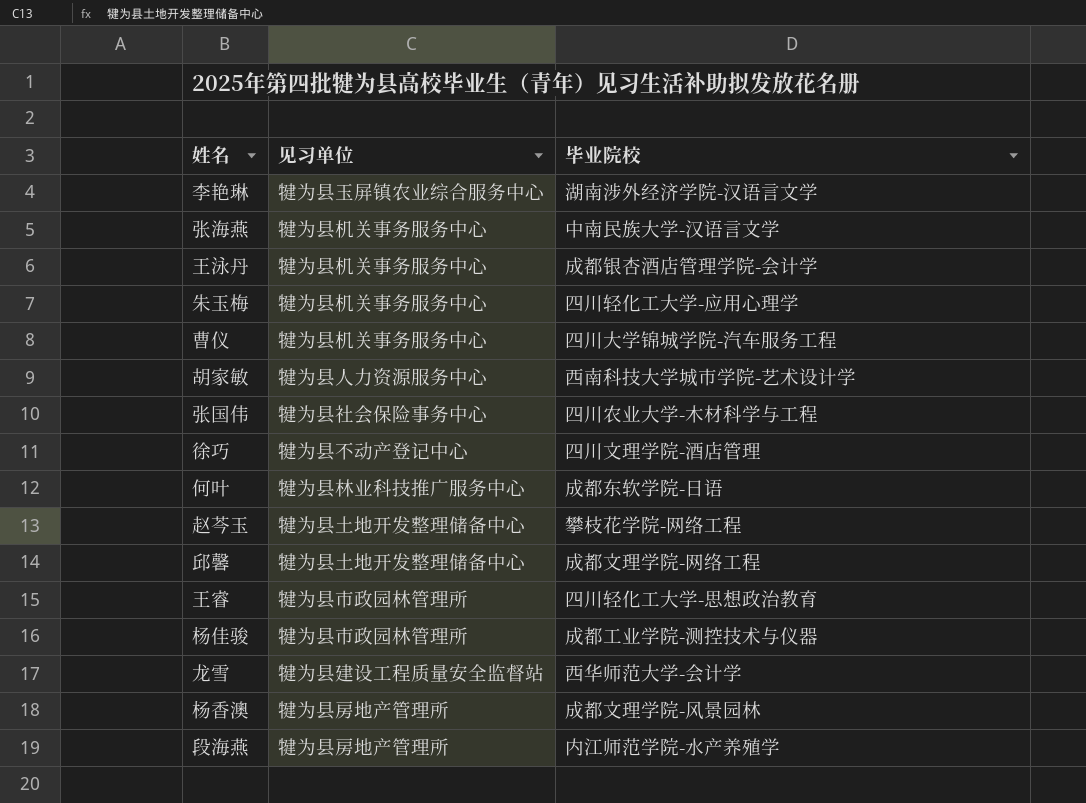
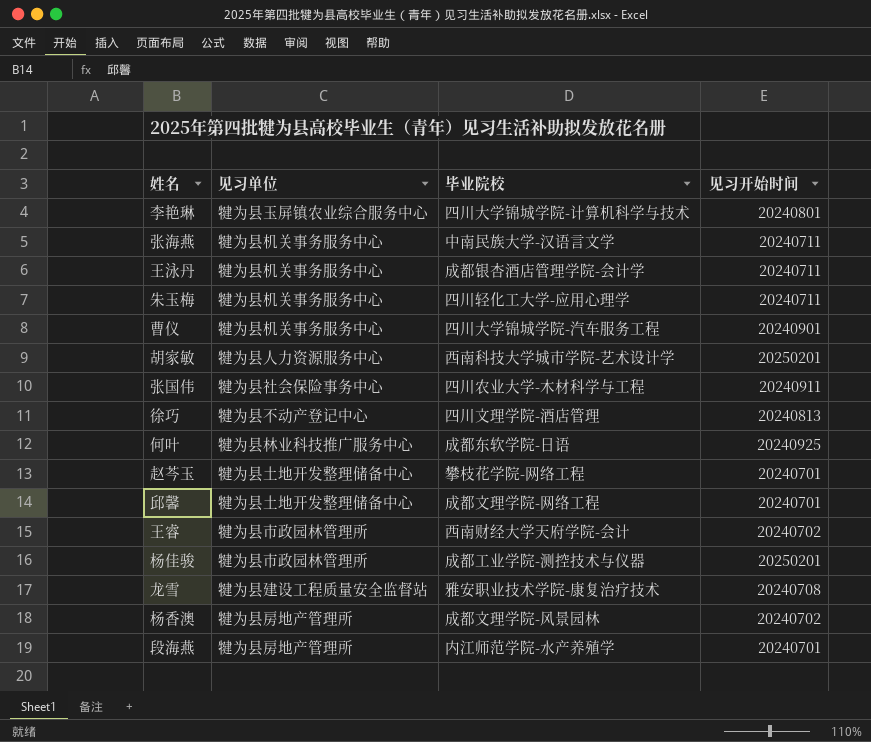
column 见习开始时间 | position: none -> 4
李艳琳 | 毕业院校: 湖南涉外经济学院-汉语言文学 -> 四川大学锦城学院-计算机科学与技术
王睿 | 毕业院校: 四川轻化工大学-思想政治教育 -> 西南财经大学天府学院-会计
龙雪 | 毕业院校: 西华师范大学-会计学 -> 雅安职业技术学院-康复治疗技术

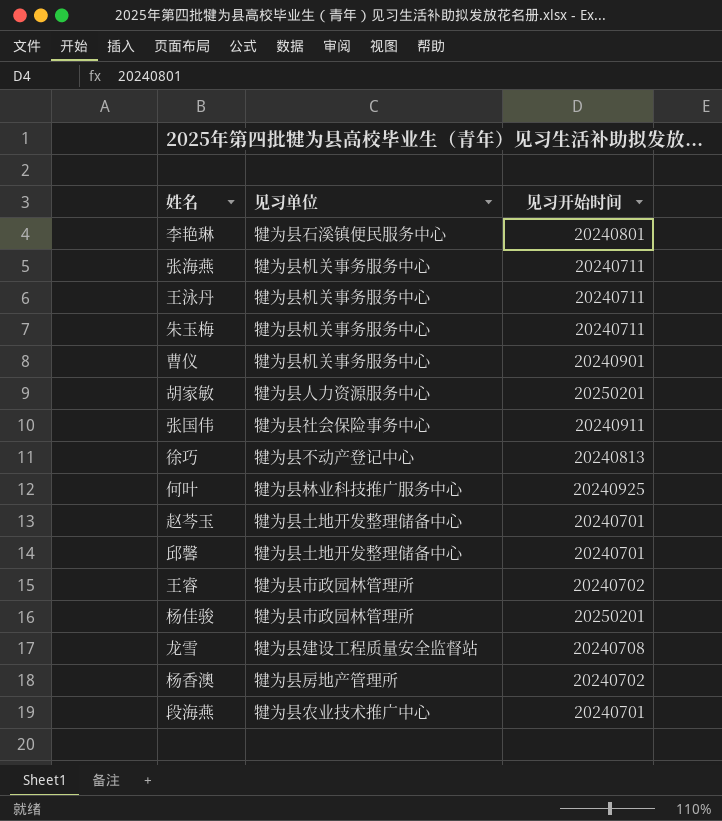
column 毕业院校 | position: 3 -> none
李艳琳 | 见习单位: 犍为县玉屏镇农业综合服务中心 -> 犍为县石溪镇便民服务中心
段海燕 | 见习单位: 犍为县房地产管理所 -> 犍为县农业技术推广中心

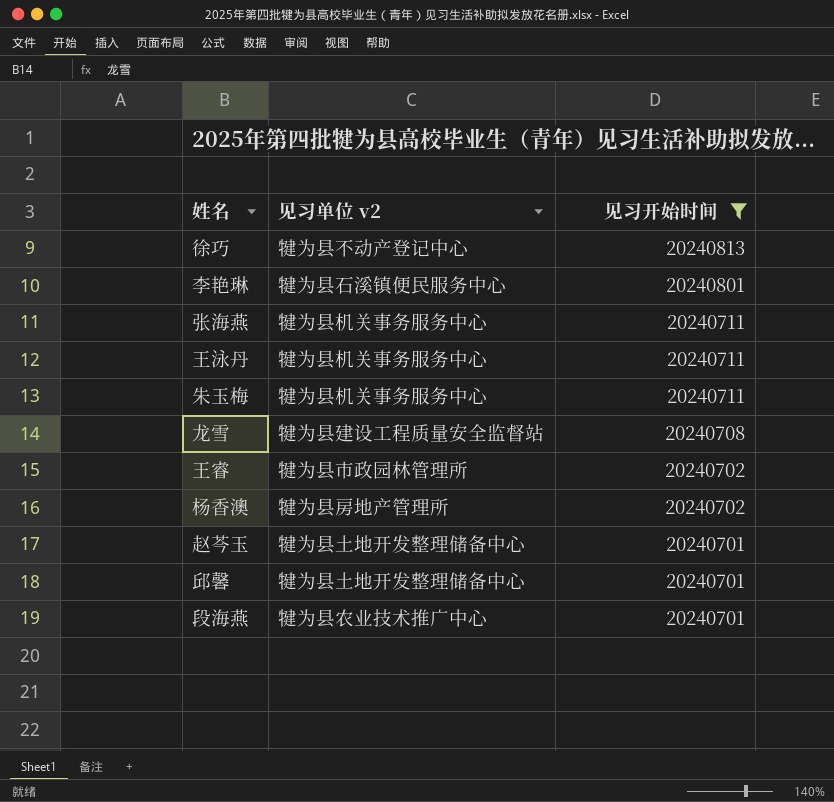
filter: none -> 见习开始时间 <= 20240813
row order: none -> 见习开始时间 descending
column name: 见习单位 -> 见习单位 v2

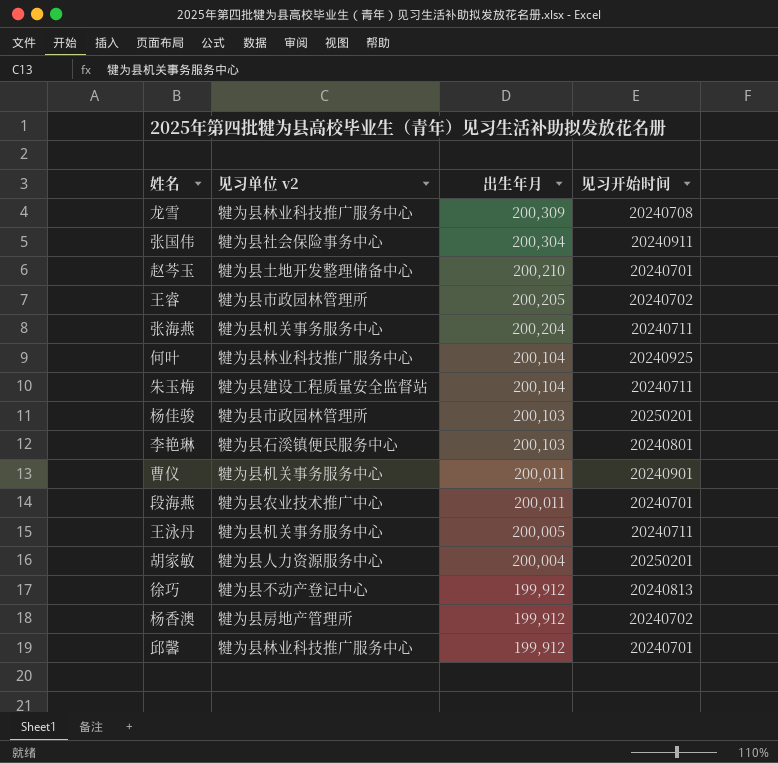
filter: 见习开始时间 <= 20240813 -> none
row order: 见习开始时间 descending -> 出生年月 descending
column 出生年月 | position: none -> 3
龙雪 | 见习单位 v2: 犍为县建设工程质量安全监督站 -> 犍为县林业科技推广服务中心
朱玉梅 | 见习单位 v2: 犍为县机关事务服务中心 -> 犍为县建设工程质量安全监督站
邱馨 | 见习单位 v2: 犍为县土地开发整理储备中心 -> 犍为县林业科技推广服务中心

